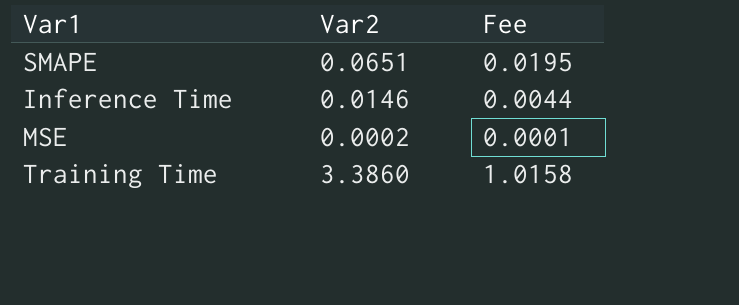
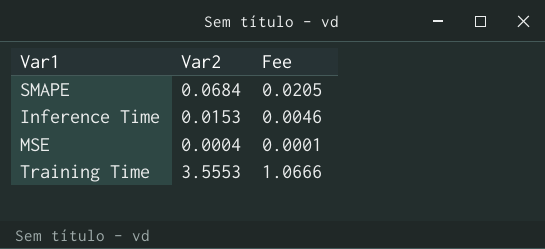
SMAPE | Var2: 0.0651 -> 0.0684
SMAPE | Fee: 0.0195 -> 0.0205
Inference Time | Var2: 0.0146 -> 0.0153
Inference Time | Fee: 0.0044 -> 0.0046
MSE | Var2: 0.0002 -> 0.0004
Training Time | Var2: 3.3860 -> 3.5553
Training Time | Fee: 1.0158 -> 1.0666

